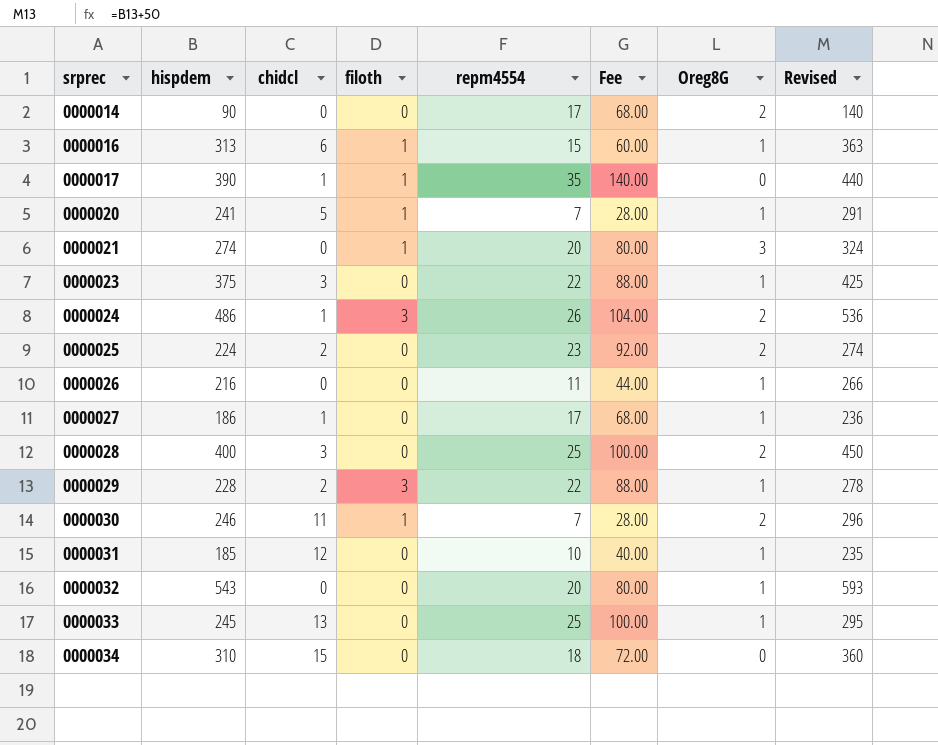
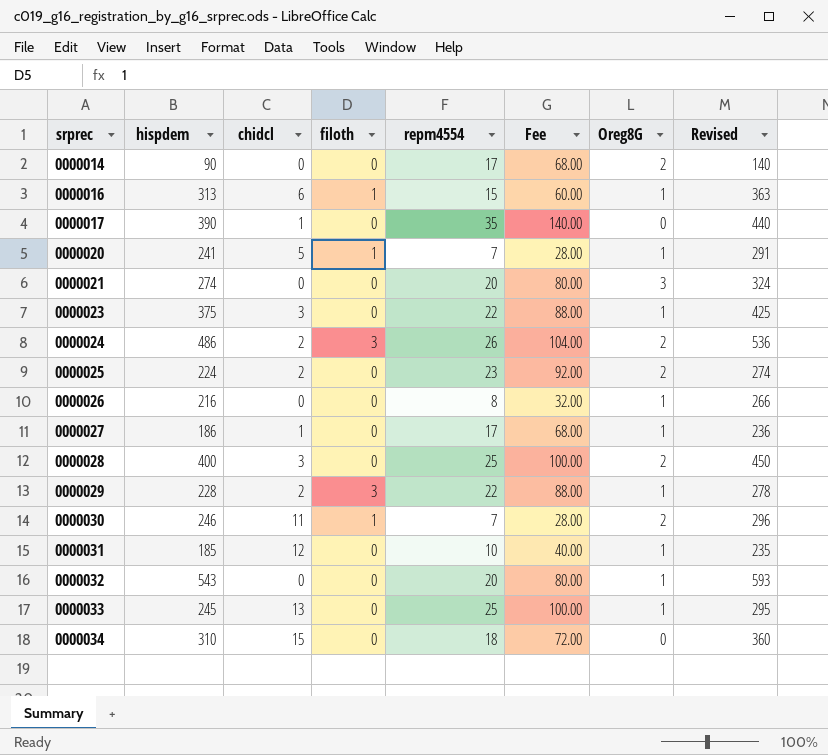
0000017 | filoth: 1 -> 0
0000021 | filoth: 1 -> 0
0000024 | chidcl: 1 -> 2
0000026 | repm4554: 11 -> 8
0000026 | Fee: 44.00 -> 32.00

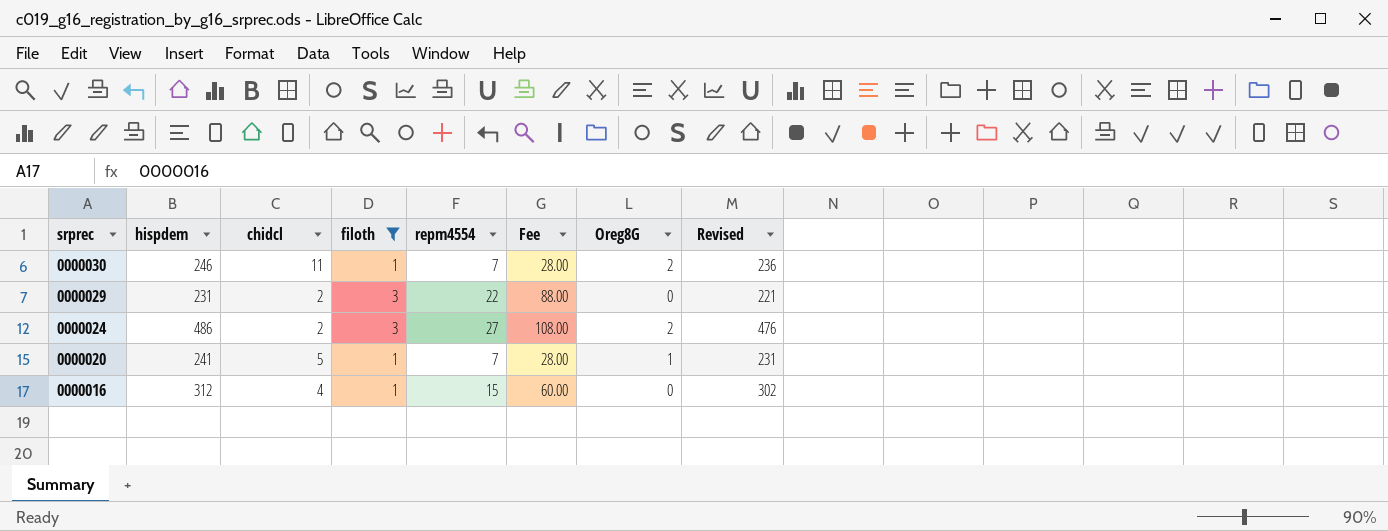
filter: none -> filoth != 0
row order: srprec ascending -> srprec descending
column Revised | formula: [hispdem] + 50 -> [hispdem] - 10
0000029 | hispdem: 228 -> 231
0000029 | Oreg8G: 1 -> 0
0000024 | repm4554: 26 -> 27
0000024 | Fee: 104.00 -> 108.00
0000016 | hispdem: 313 -> 312
0000016 | chidcl: 6 -> 4
0000016 | Oreg8G: 1 -> 0

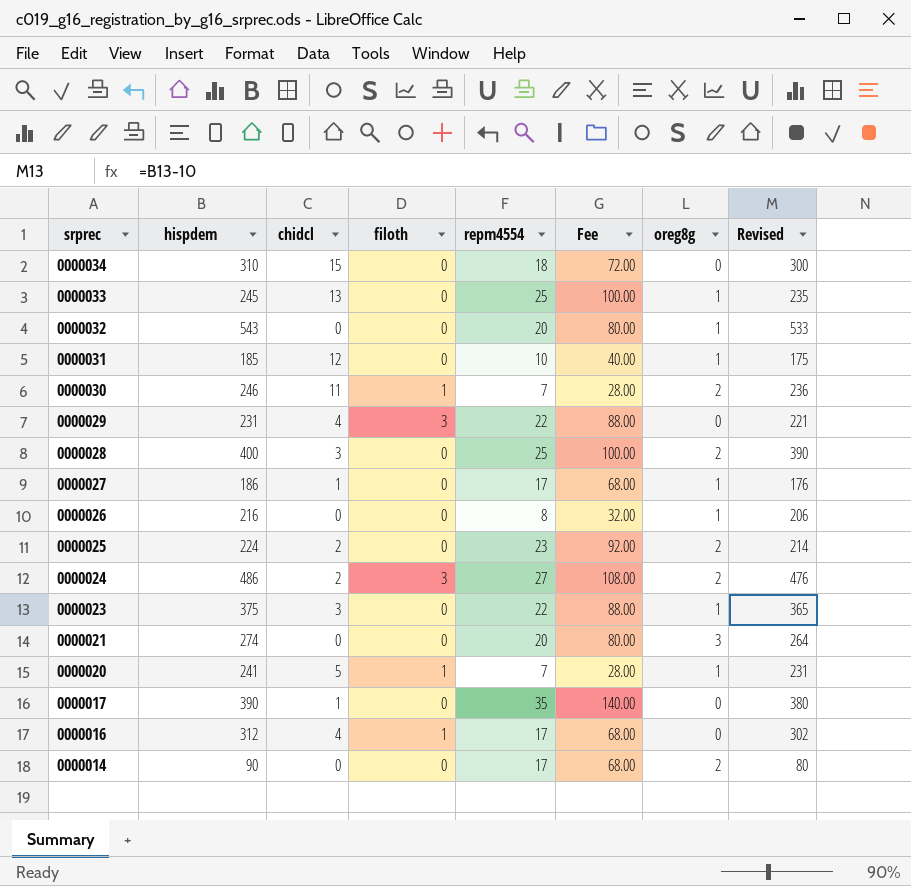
filter: filoth != 0 -> none
column name: Oreg8G -> oreg8g
0000029 | chidcl: 2 -> 4
0000016 | repm4554: 15 -> 17
0000016 | Fee: 60.00 -> 68.00

